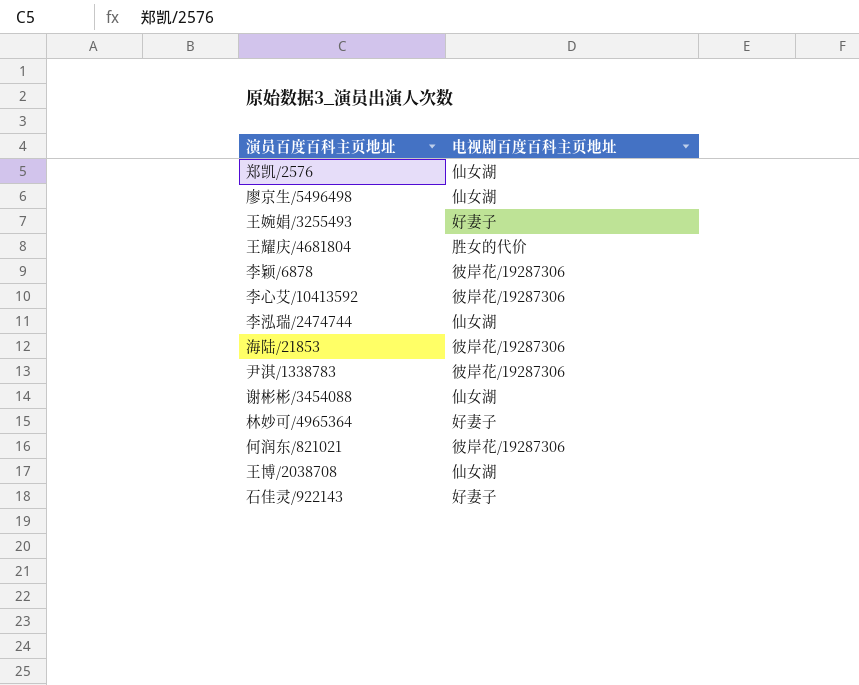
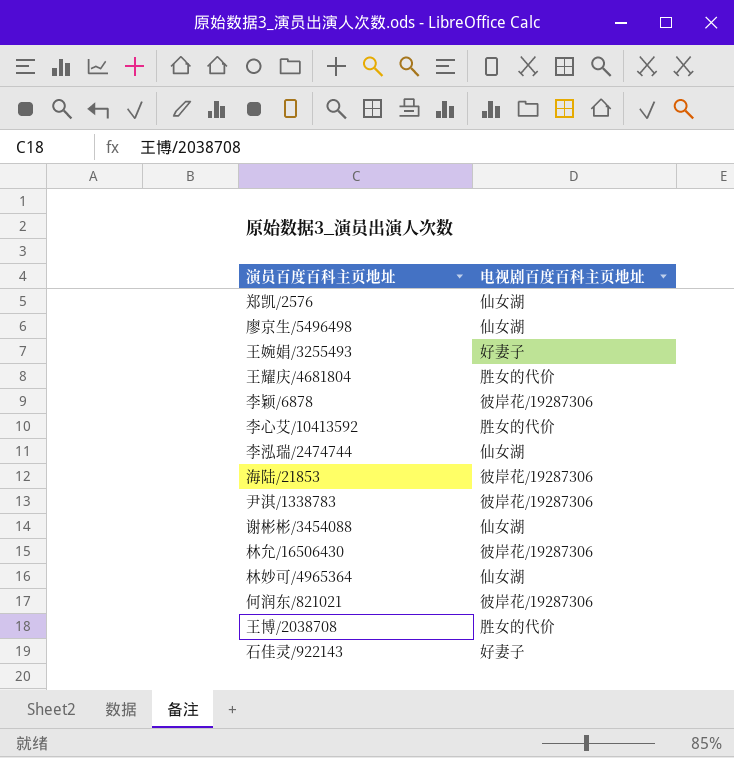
李心艾/10413592 | 电视剧百度百科主页地址: 彼岸花/19287306 -> 胜女的代价
row 林允/16506430: none -> 彼岸花/19287306
林妙可/4965364 | 电视剧百度百科主页地址: 好妻子 -> 仙女湖
王博/2038708 | 电视剧百度百科主页地址: 仙女湖 -> 胜女的代价

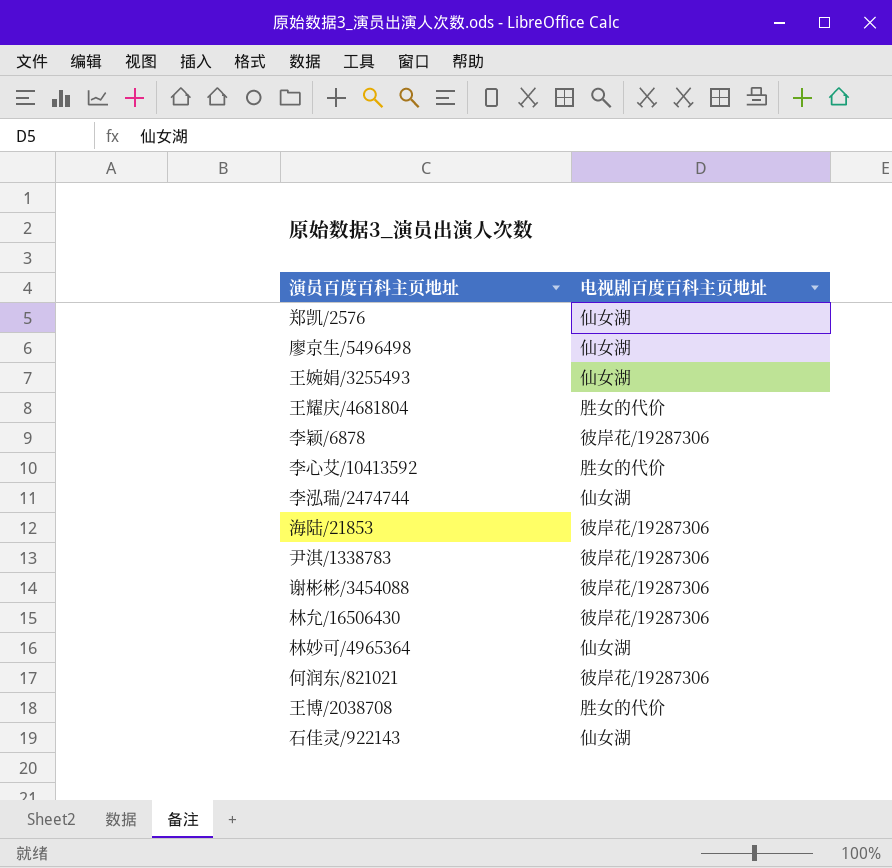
王婉娟/3255493 | 电视剧百度百科主页地址: 好妻子 -> 仙女湖
谢彬彬/3454088 | 电视剧百度百科主页地址: 仙女湖 -> 彼岸花/19287306
石佳灵/922143 | 电视剧百度百科主页地址: 好妻子 -> 仙女湖

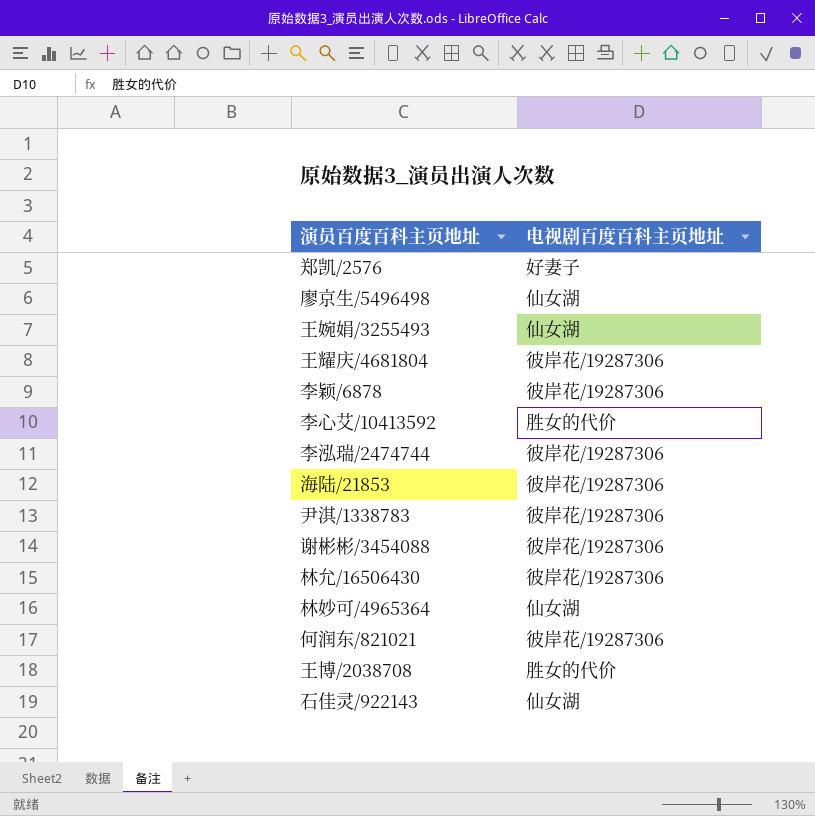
郑凯/2576 | 电视剧百度百科主页地址: 仙女湖 -> 好妻子
王耀庆/4681804 | 电视剧百度百科主页地址: 胜女的代价 -> 彼岸花/19287306
李泓瑞/2474744 | 电视剧百度百科主页地址: 仙女湖 -> 彼岸花/19287306

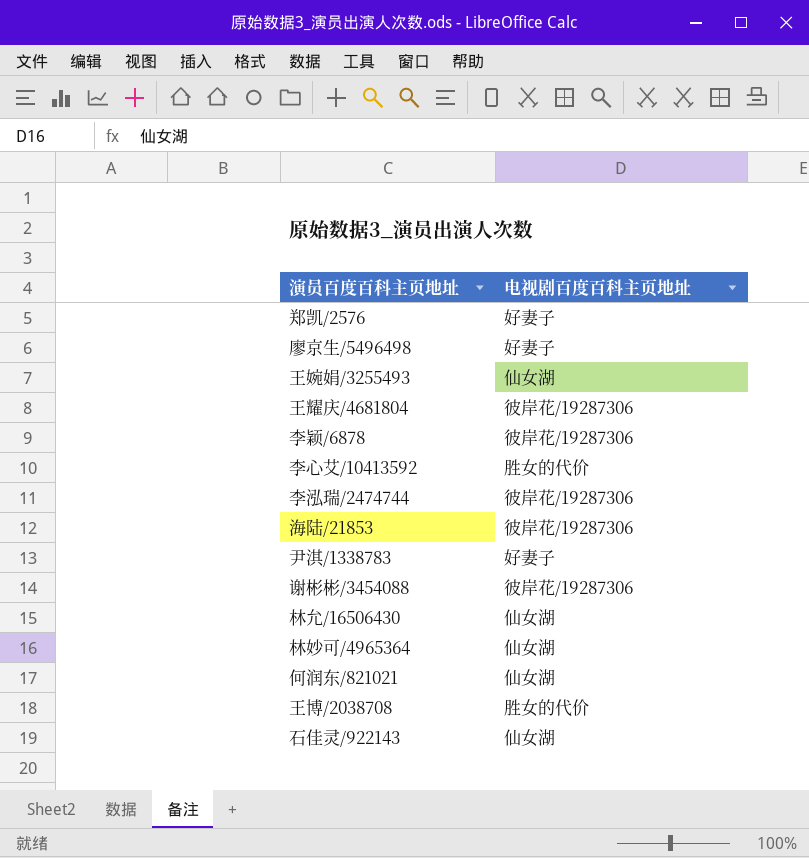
廖京生/5496498 | 电视剧百度百科主页地址: 仙女湖 -> 好妻子
尹淇/1338783 | 电视剧百度百科主页地址: 彼岸花/19287306 -> 好妻子
林允/16506430 | 电视剧百度百科主页地址: 彼岸花/19287306 -> 仙女湖
何润东/821021 | 电视剧百度百科主页地址: 彼岸花/19287306 -> 仙女湖

